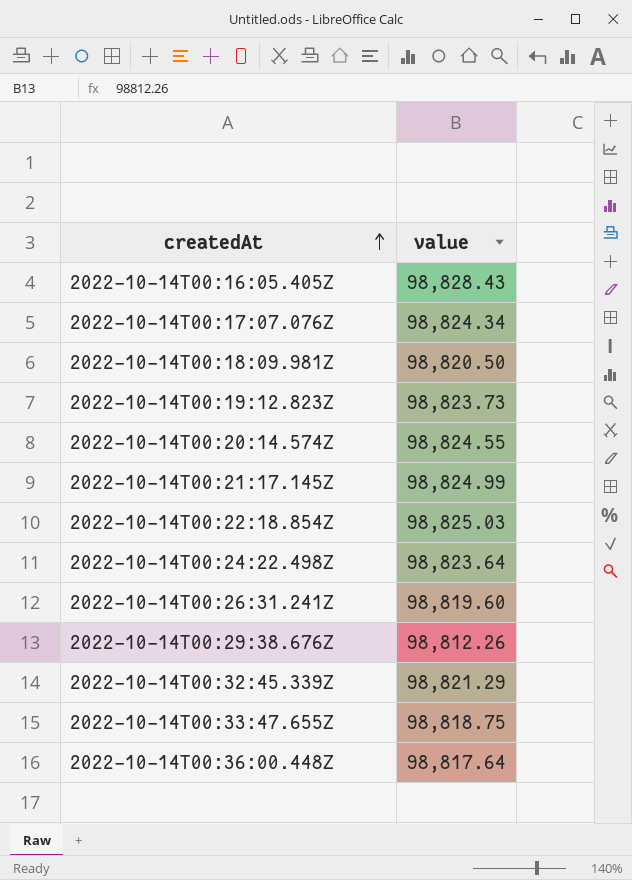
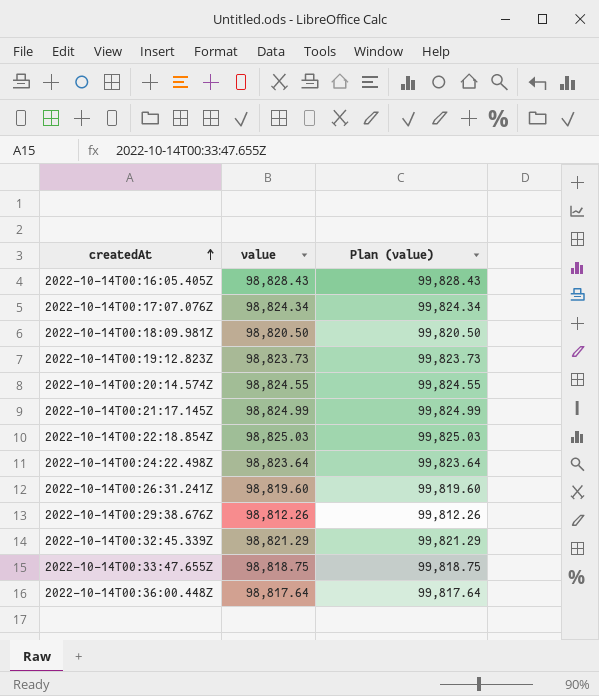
column Plan (value) | formula: none -> [value] + 1000

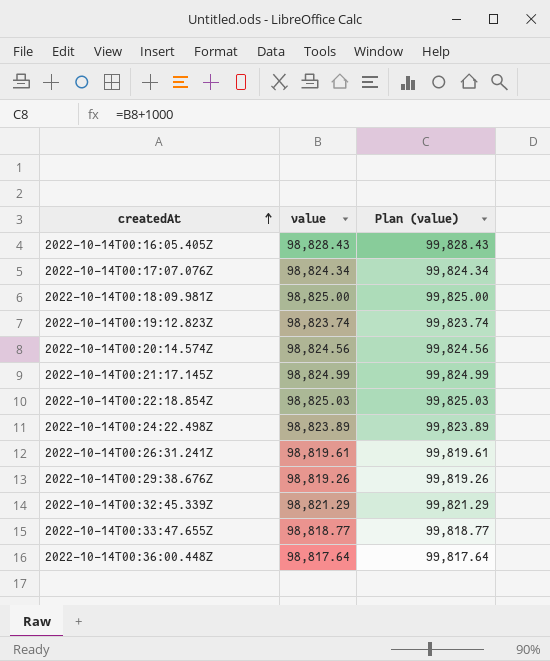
2022-10-14T00:18:09.981Z | value: 98,820.50 -> 98,825.00
2022-10-14T00:18:09.981Z | Plan (value): 99,820.50 -> 99,825.00
2022-10-14T00:19:12.823Z | value: 98,823.73 -> 98,823.74
2022-10-14T00:19:12.823Z | Plan (value): 99,823.73 -> 99,823.74
2022-10-14T00:20:14.574Z | value: 98,824.55 -> 98,824.56
2022-10-14T00:20:14.574Z | Plan (value): 99,824.55 -> 99,824.56
2022-10-14T00:24:22.498Z | value: 98,823.64 -> 98,823.89
2022-10-14T00:24:22.498Z | Plan (value): 99,823.64 -> 99,823.89
2022-10-14T00:26:31.241Z | value: 98,819.60 -> 98,819.61
2022-10-14T00:26:31.241Z | Plan (value): 99,819.60 -> 99,819.61
2022-10-14T00:29:38.676Z | value: 98,812.26 -> 98,819.26
2022-10-14T00:29:38.676Z | Plan (value): 99,812.26 -> 99,819.26
2022-10-14T00:33:47.655Z | value: 98,818.75 -> 98,818.77
2022-10-14T00:33:47.655Z | Plan (value): 99,818.75 -> 99,818.77

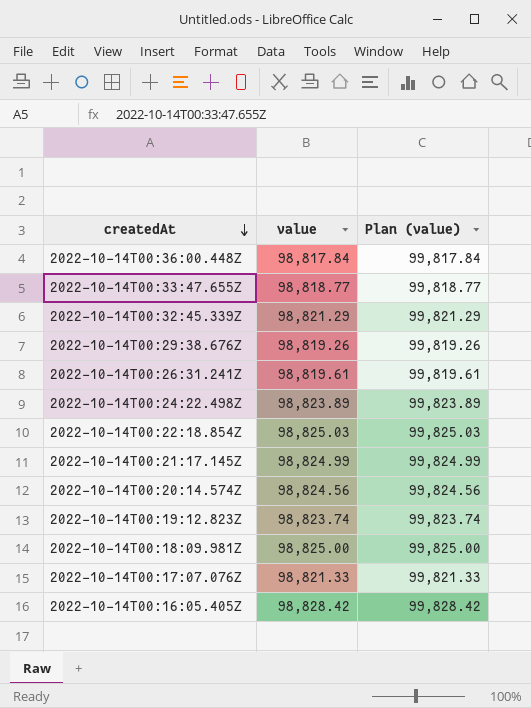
row order: createdAt ascending -> createdAt descending
2022-10-14T00:36:00.448Z | value: 98,817.64 -> 98,817.84
2022-10-14T00:36:00.448Z | Plan (value): 99,817.64 -> 99,817.84
2022-10-14T00:17:07.076Z | value: 98,824.34 -> 98,821.33
2022-10-14T00:17:07.076Z | Plan (value): 99,824.34 -> 99,821.33
2022-10-14T00:16:05.405Z | value: 98,828.43 -> 98,828.42
2022-10-14T00:16:05.405Z | Plan (value): 99,828.43 -> 99,828.42

